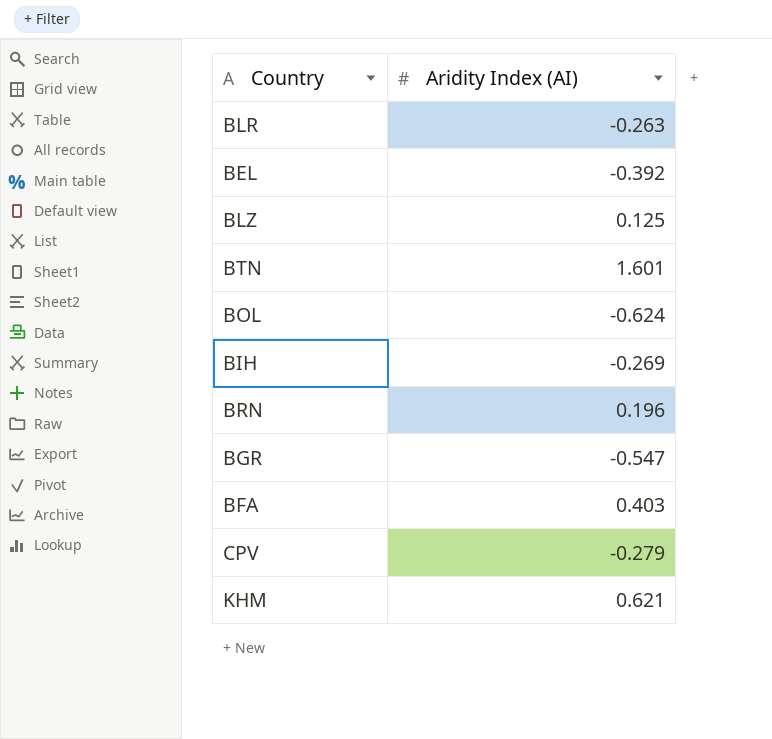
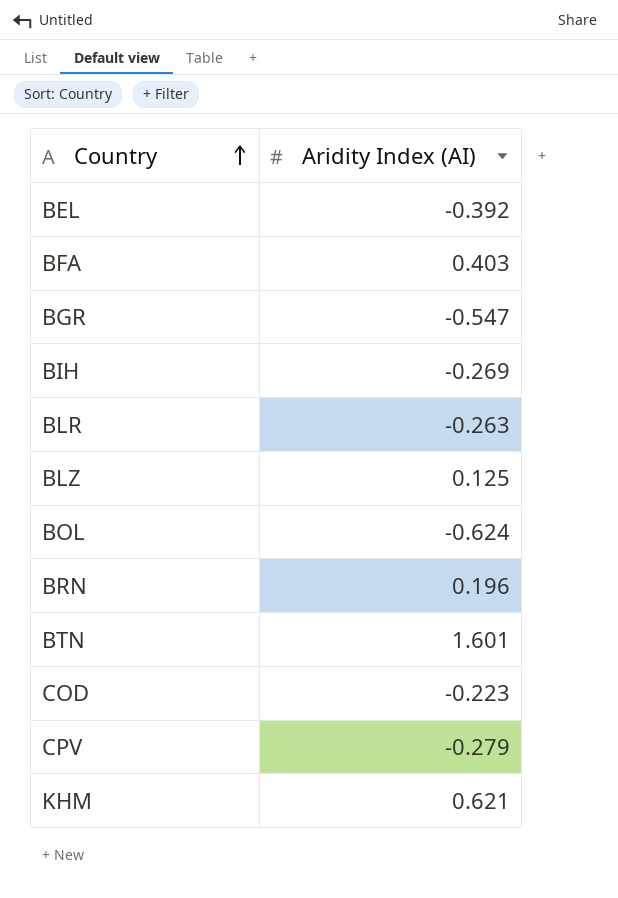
row order: none -> Country ascending
row COD: none -> -0.223

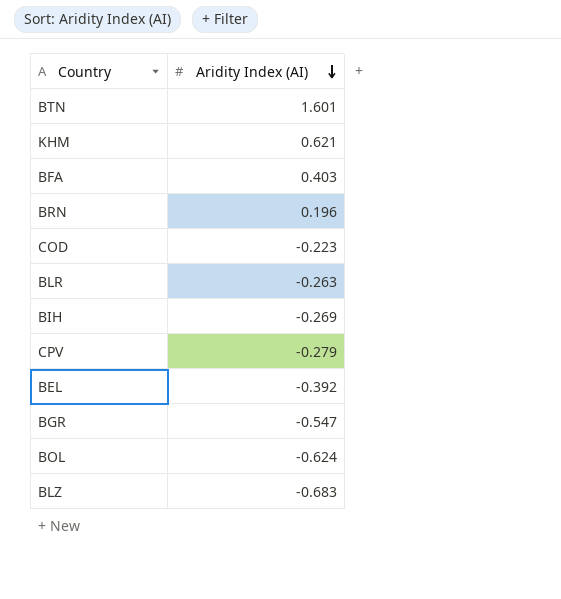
row order: Country ascending -> Aridity Index (AI) descending
BLZ | Aridity Index (AI): 0.125 -> -0.683

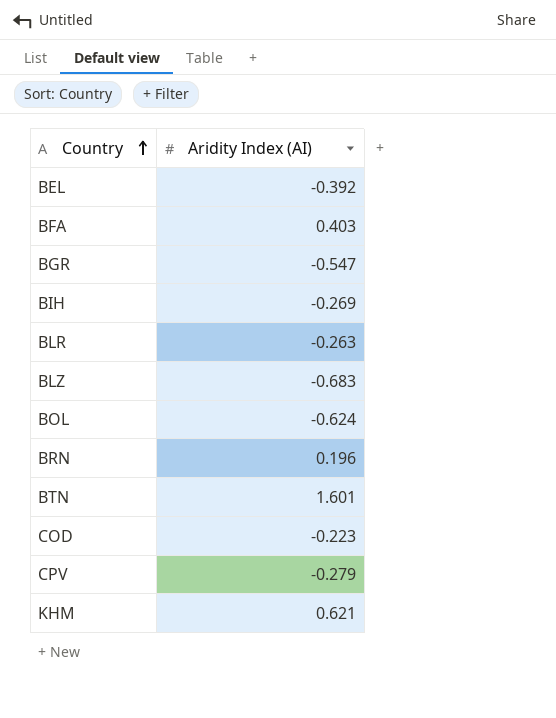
row order: Aridity Index (AI) descending -> Country ascending

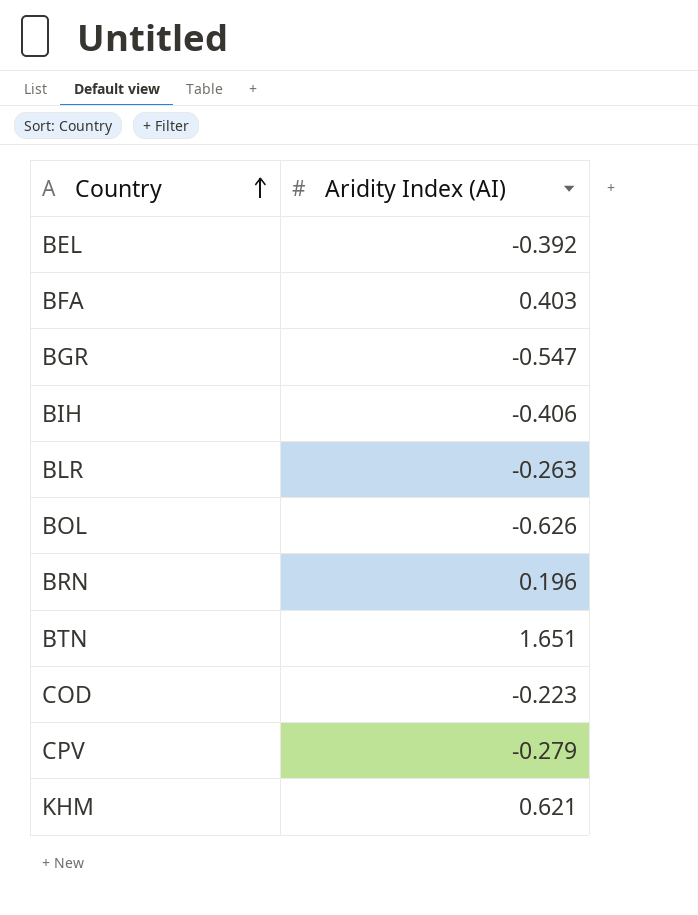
row BLZ: -0.683 -> none
BIH | Aridity Index (AI): -0.269 -> -0.406
BOL | Aridity Index (AI): -0.624 -> -0.626
BTN | Aridity Index (AI): 1.601 -> 1.651

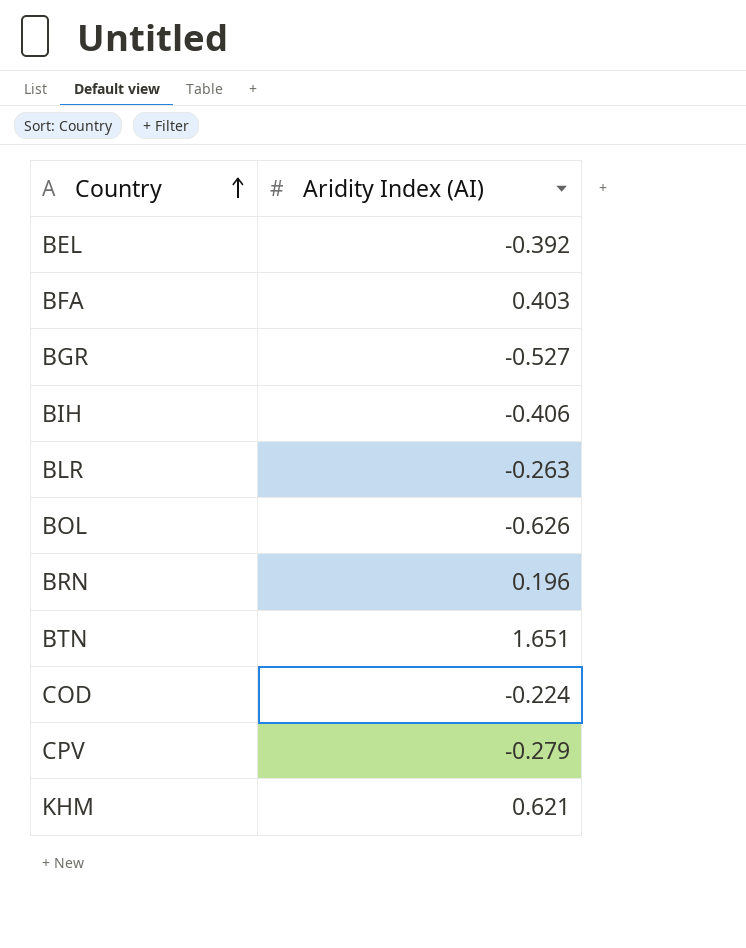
BGR | Aridity Index (AI): -0.547 -> -0.527
COD | Aridity Index (AI): -0.223 -> -0.224

